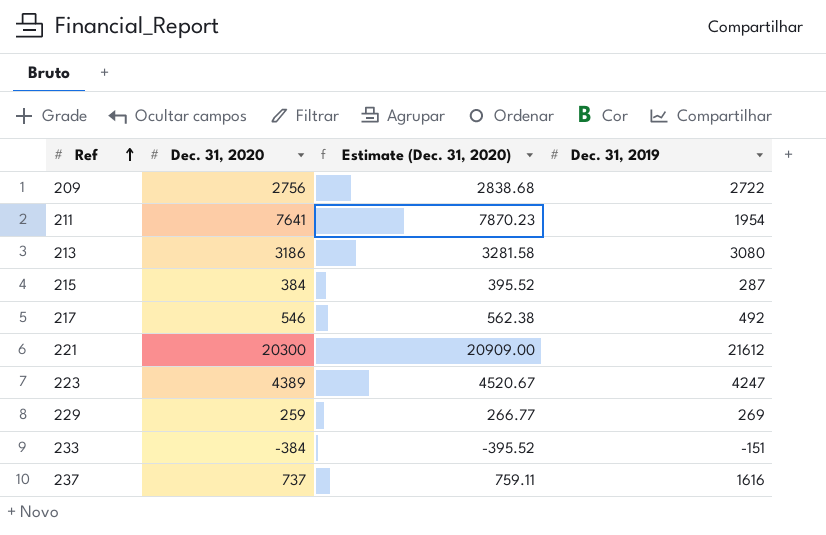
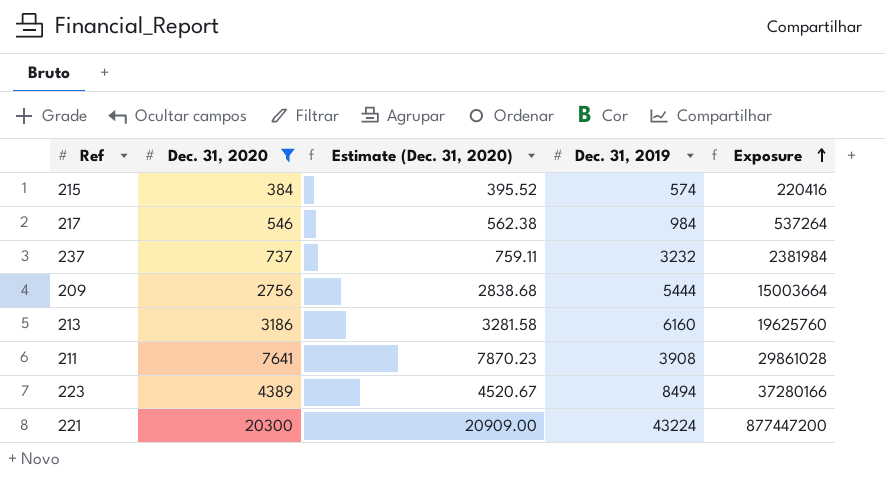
filter: none -> Dec. 31, 2020 >= 384
row order: Ref ascending -> Exposure ascending
column Exposure | formula: none -> [Dec. 31, 2020] * [Dec. 31, 2019]
215 | Dec. 31, 2019: 287 -> 574
217 | Dec. 31, 2019: 492 -> 984
237 | Dec. 31, 2019: 1616 -> 3232
209 | Dec. 31, 2019: 2722 -> 5444
213 | Dec. 31, 2019: 3080 -> 6160
211 | Dec. 31, 2019: 1954 -> 3908
223 | Dec. 31, 2019: 4247 -> 8494
221 | Dec. 31, 2019: 21612 -> 43224

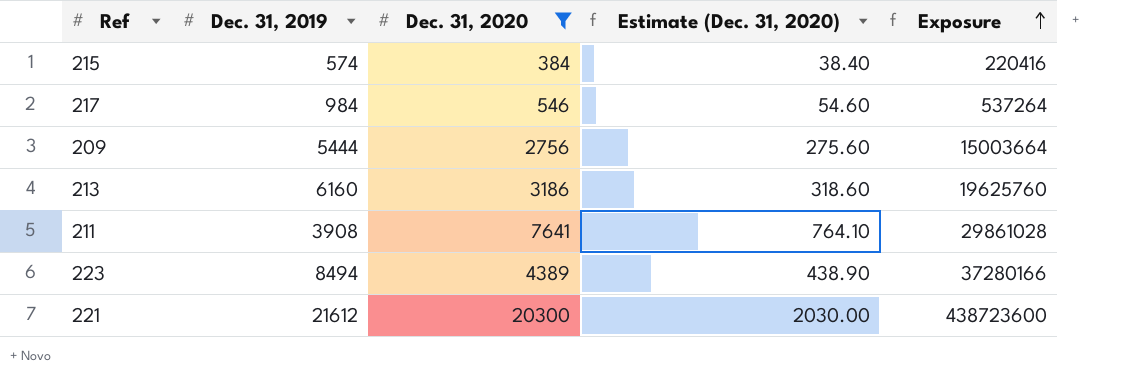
column Dec. 31, 2019 | position: 4 -> 2
column Estimate (Dec. 31, 2020) | formula: [Dec. 31, 2020] * 1.03 -> [Dec. 31, 2020] * 0.1
row 237: 737 | 759.11 | 3232 | 2381984 -> none
221 | Dec. 31, 2019: 43224 -> 21612
221 | Exposure: 877447200 -> 438723600

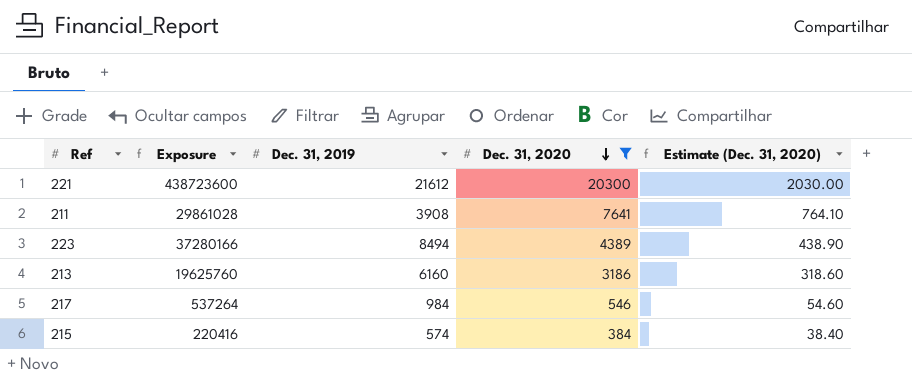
row order: Exposure ascending -> Dec. 31, 2020 descending
column Exposure | position: 5 -> 2
row 209: 5444 | 2756 | 275.60 | 15003664 -> none

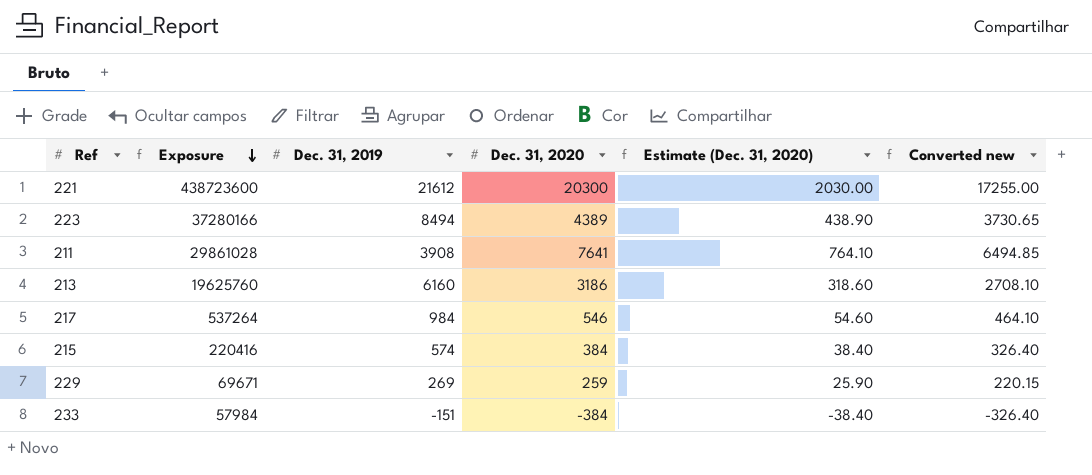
filter: Dec. 31, 2020 >= 384 -> none
row order: Dec. 31, 2020 descending -> Exposure descending
column Converted new | formula: none -> [Dec. 31, 2020] * 0.85

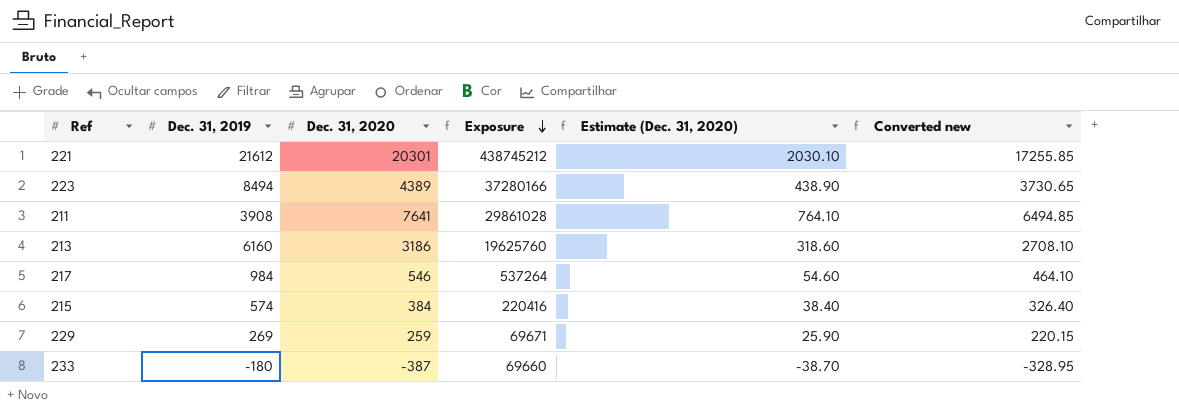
column Exposure | position: 2 -> 4
221 | Dec. 31, 2020: 20300 -> 20301
221 | Exposure: 438723600 -> 438745212
221 | Estimate (Dec. 31, 2020): 2030.00 -> 2030.10
221 | Converted new: 17255.00 -> 17255.85
233 | Dec. 31, 2019: -151 -> -180
233 | Dec. 31, 2020: -384 -> -387
233 | Exposure: 57984 -> 69660
233 | Estimate (Dec. 31, 2020): -38.40 -> -38.70
233 | Converted new: -326.40 -> -328.95

